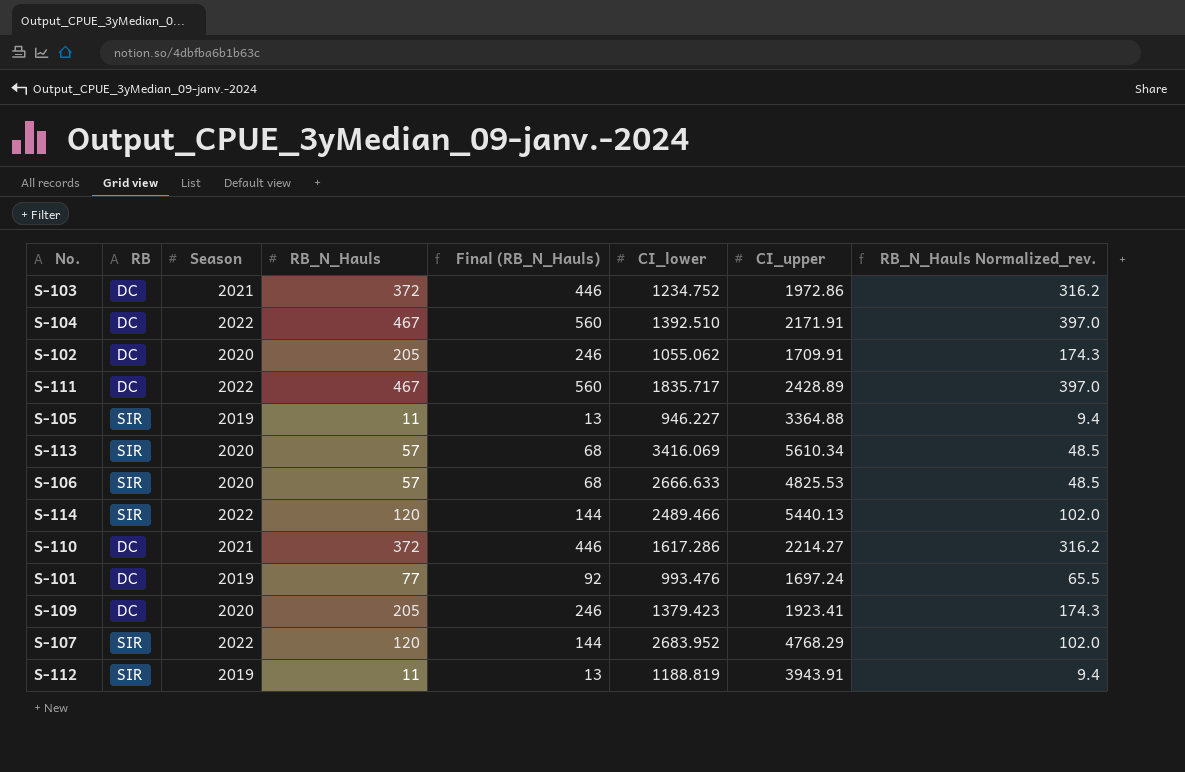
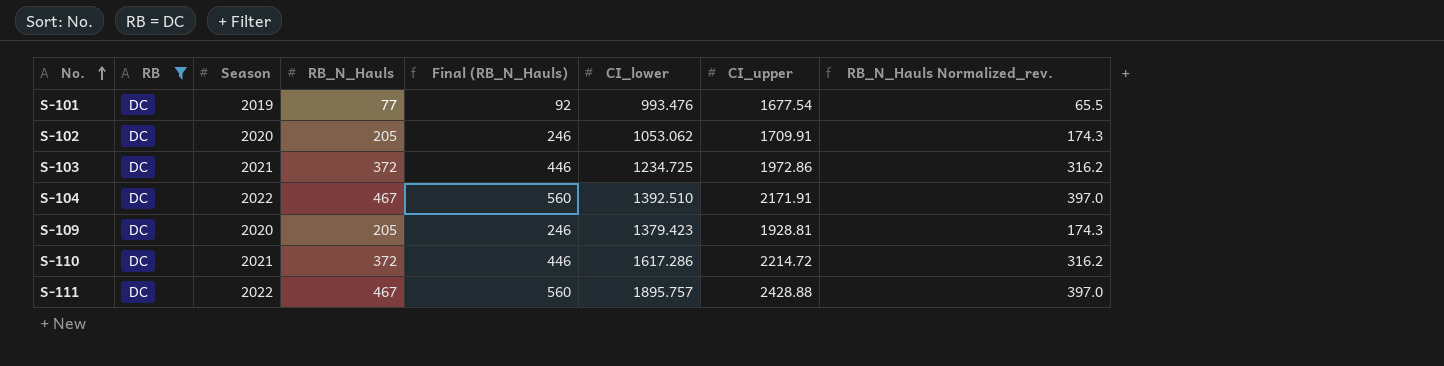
filter: none -> RB = DC
row order: none -> No. ascending
S-101 | CI_upper: 1697.24 -> 1677.54
S-102 | CI_lower: 1055.062 -> 1053.062
S-103 | CI_lower: 1234.752 -> 1234.725
S-109 | CI_upper: 1923.41 -> 1928.81
S-110 | CI_upper: 2214.27 -> 2214.72
S-111 | CI_lower: 1835.717 -> 1895.757
S-111 | CI_upper: 2428.89 -> 2428.88

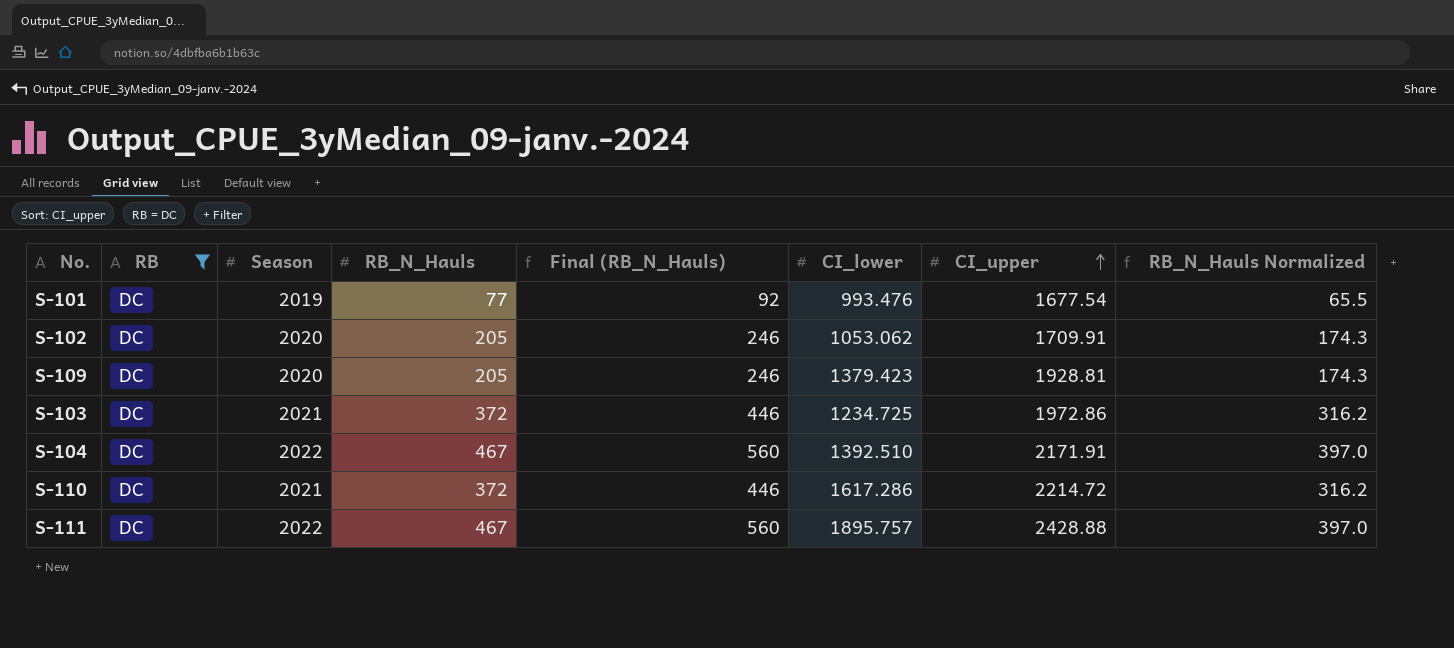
row order: No. ascending -> CI_upper ascending
column name: RB_N_Hauls Normalized_rev. -> RB_N_Hauls Normalized

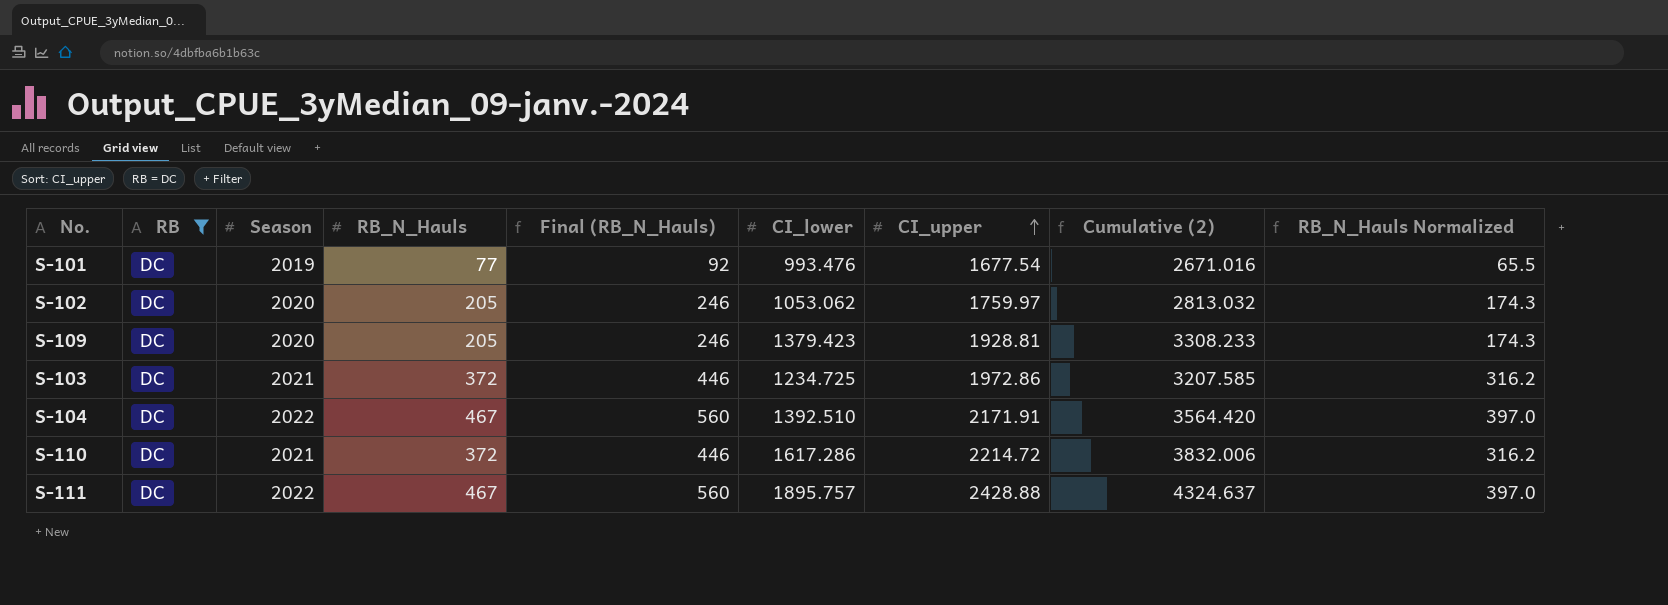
column Cumulative (2) | formula: none -> [CI_lower] + [CI_upper]
S-102 | CI_upper: 1709.91 -> 1759.97

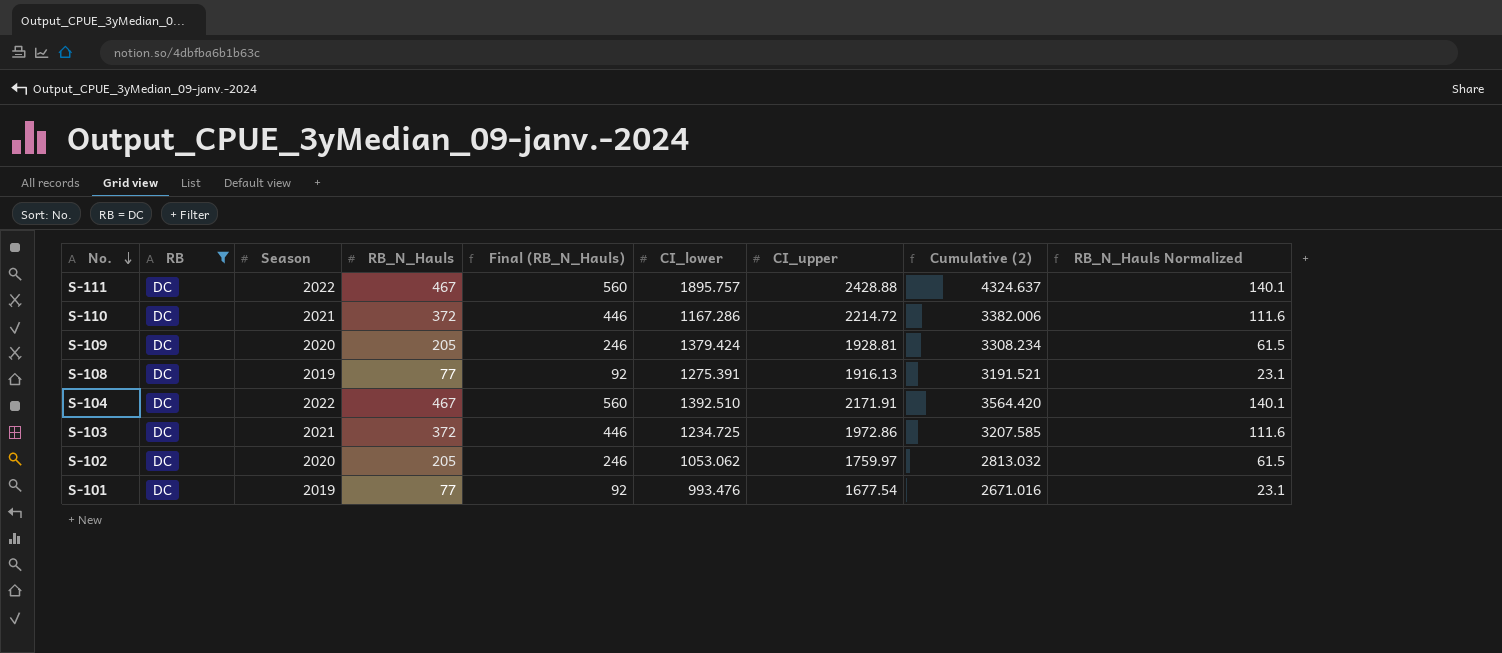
row order: CI_upper ascending -> No. descending
column RB_N_Hauls Normalized | formula: [RB_N_Hauls] * 0.85 -> [RB_N_Hauls] * 0.3
S-110 | CI_lower: 1617.286 -> 1167.286
S-110 | Cumulative (2): 3832.006 -> 3382.006
S-109 | CI_lower: 1379.423 -> 1379.424
S-109 | Cumulative (2): 3308.233 -> 3308.234
row S-108: none -> DC | 2019 | 77 | 92 | 1275.391 | 1916.13 | 3191.521 | 23.1

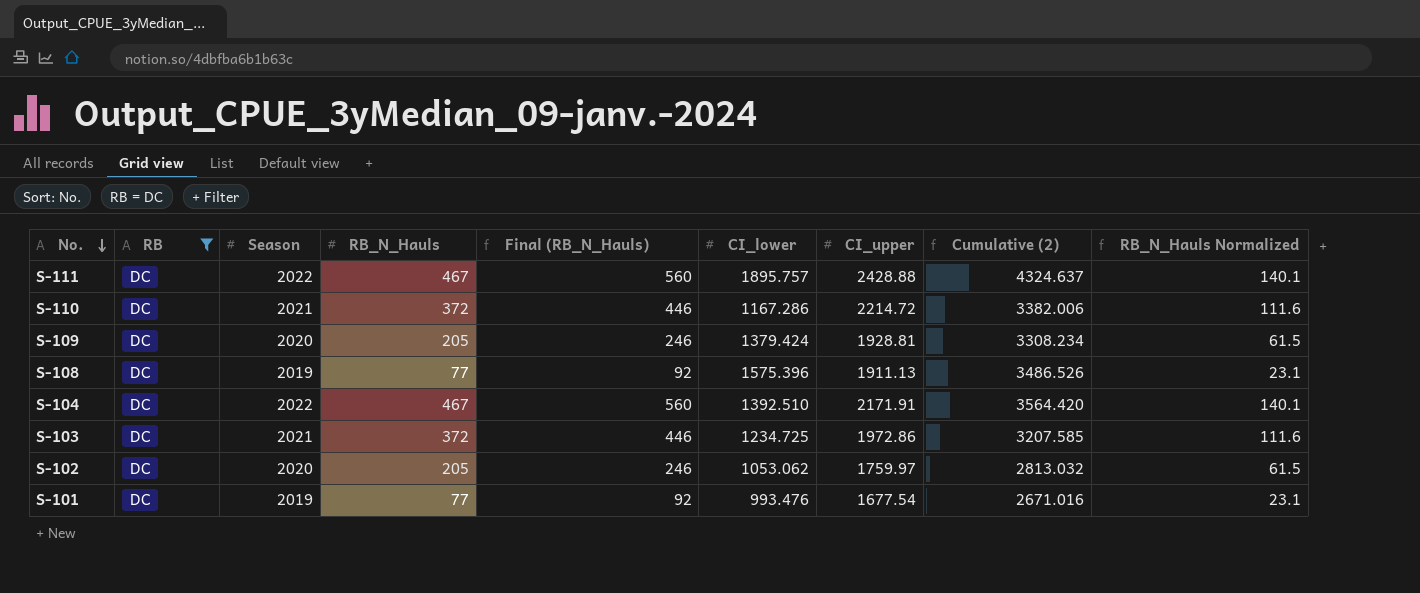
S-108 | CI_lower: 1275.391 -> 1575.396
S-108 | CI_upper: 1916.13 -> 1911.13
S-108 | Cumulative (2): 3191.521 -> 3486.526

